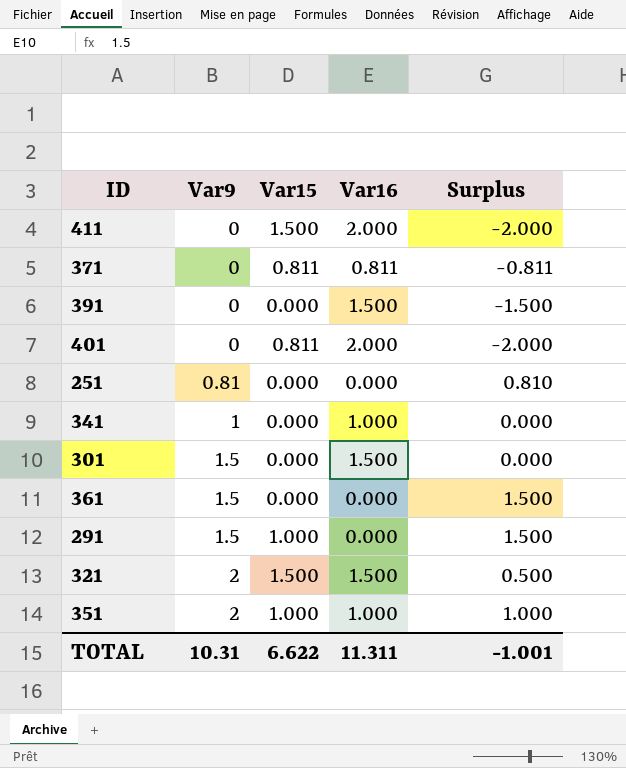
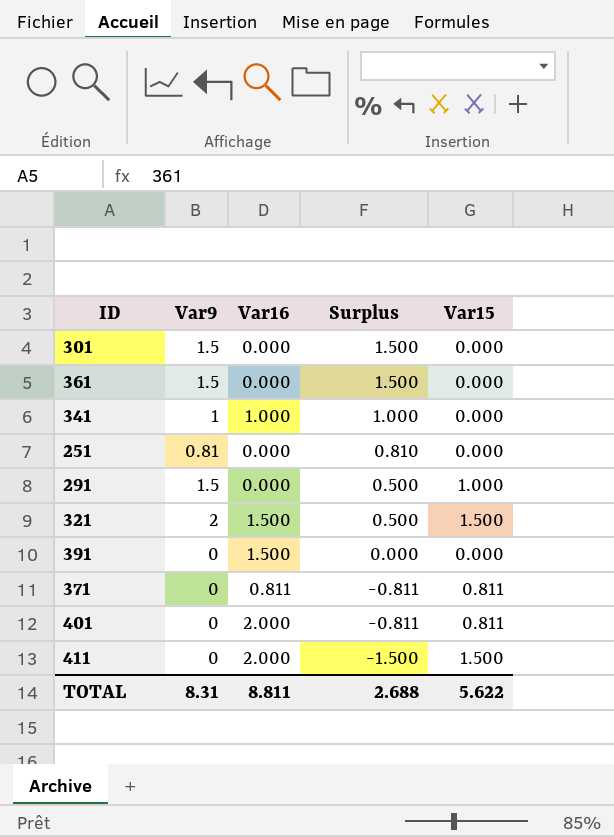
row order: Var9 ascending -> Surplus descending
column Surplus | formula: [Var9] - [Var16] -> [Var9] - [Var15]
column Var15 | position: 3 -> 5
row 351: 2 | 1.000 | 1.000 | 1.000 -> none
301 | Var16: 1.500 -> 0.000
TOTAL | Var9: 10.31 -> 8.31
TOTAL | Var16: 11.311 -> 8.811
TOTAL | Surplus: -1.001 -> 2.688
TOTAL | Var15: 6.622 -> 5.622

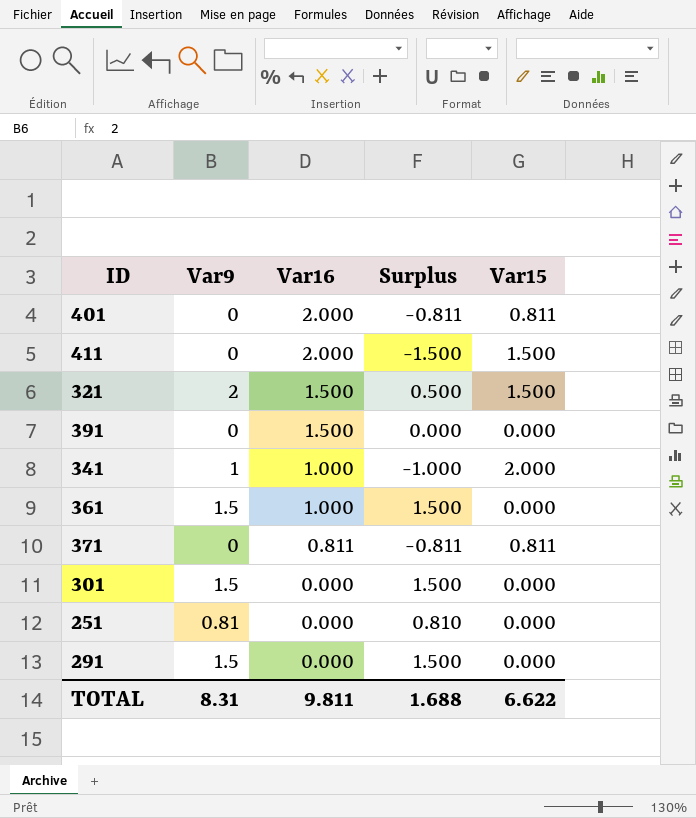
row order: Surplus descending -> Var16 descending
341 | Surplus: 1.000 -> -1.000
341 | Var15: 0.000 -> 2.000
361 | Var16: 0.000 -> 1.000
291 | Surplus: 0.500 -> 1.500
291 | Var15: 1.000 -> 0.000
TOTAL | Var16: 8.811 -> 9.811
TOTAL | Surplus: 2.688 -> 1.688
TOTAL | Var15: 5.622 -> 6.622

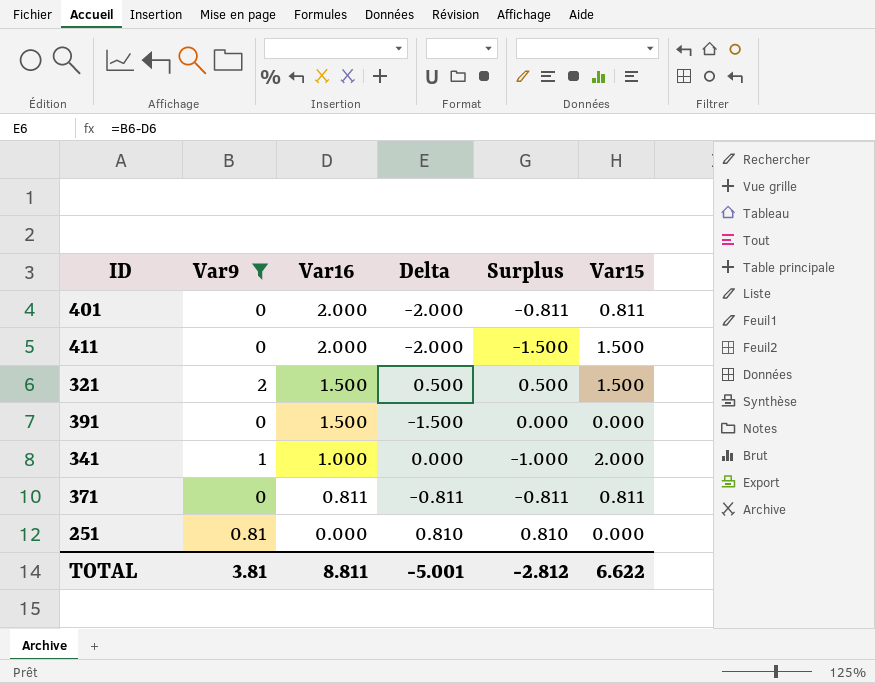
filter: none -> Var9 != 1.5
column Delta | formula: none -> [Var9] - [Var16]
TOTAL | Var9: 8.31 -> 3.81
TOTAL | Var16: 9.811 -> 8.811
TOTAL | Surplus: 1.688 -> -2.812

